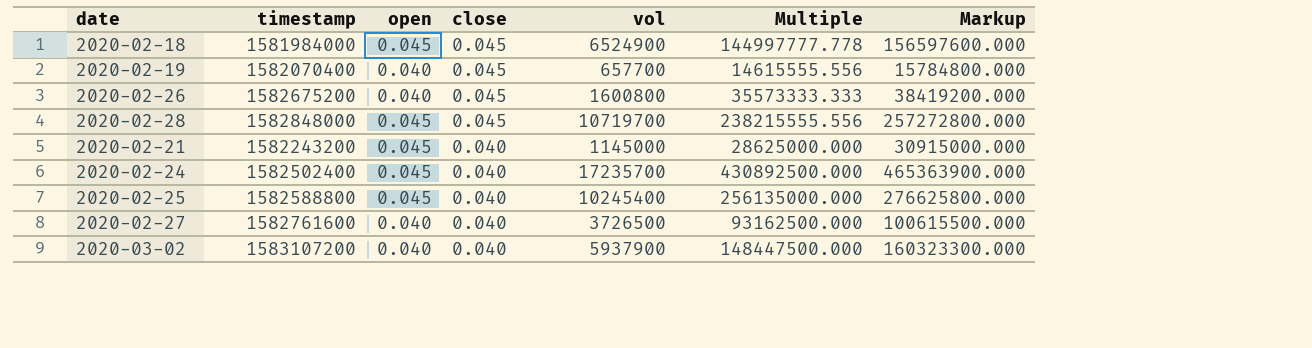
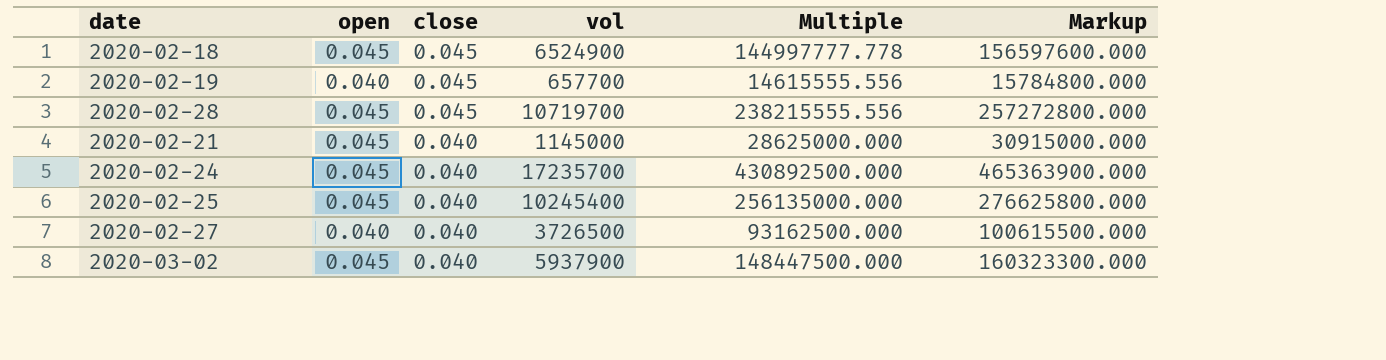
column timestamp | position: 2 -> none
row 2020-02-26: 1582675200 | 0.040 | 0.045 | 1600800 | 35573333.333 | 38419200.000 -> none
2020-03-02 | open: 0.040 -> 0.045

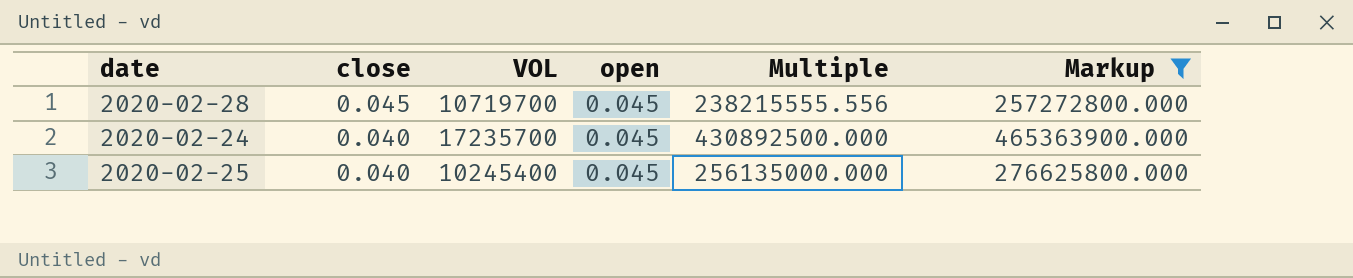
filter: none -> Markup >= 257272800.000
column name: vol -> VOL
column open | position: 2 -> 4

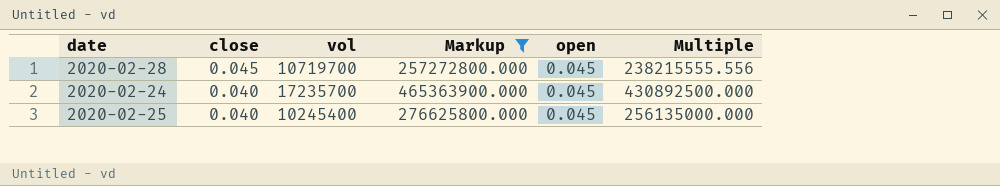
column name: VOL -> vol
column Markup | position: 6 -> 4

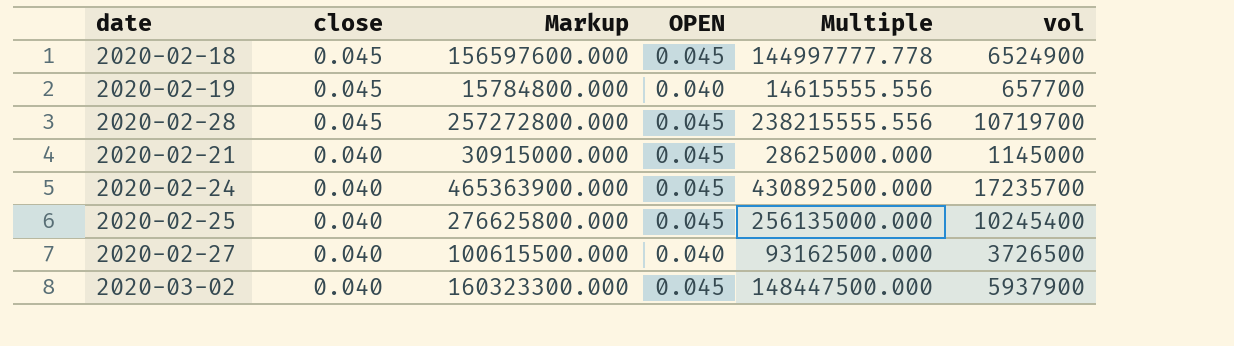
filter: Markup >= 257272800.000 -> none
column name: open -> OPEN
column vol | position: 3 -> 6

